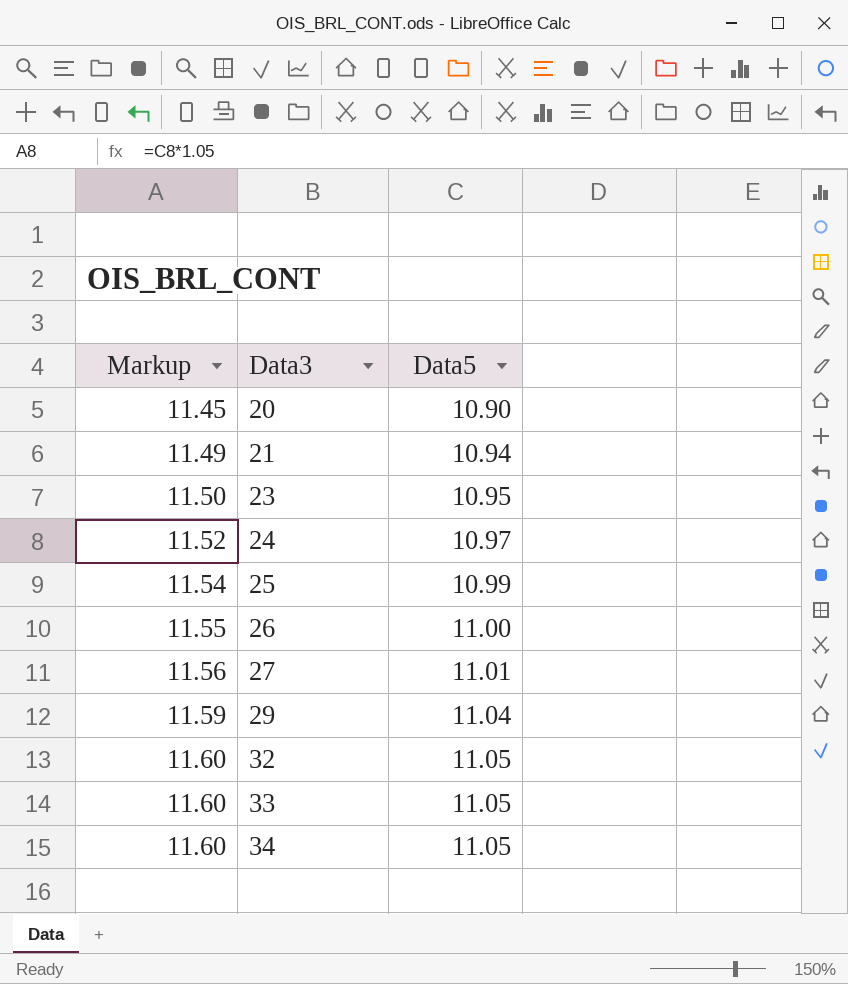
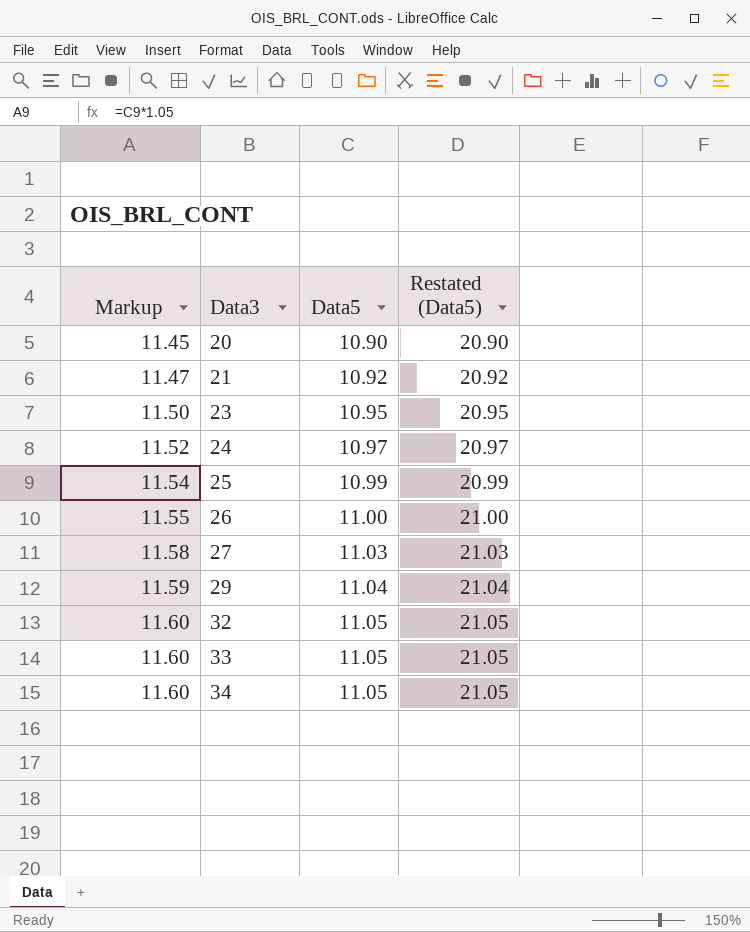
column Restated (Data5) | formula: none -> [Data5] + 10
21 | Markup: 11.49 -> 11.47
21 | Data5: 10.94 -> 10.92
27 | Markup: 11.56 -> 11.58
27 | Data5: 11.01 -> 11.03

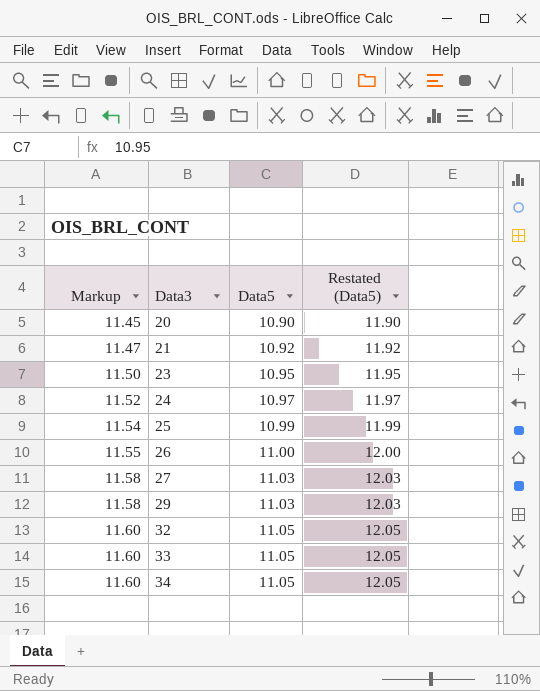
column Restated (Data5) | formula: [Data5] + 10 -> [Data5] + 1
29 | Markup: 11.59 -> 11.58
29 | Data5: 11.04 -> 11.03

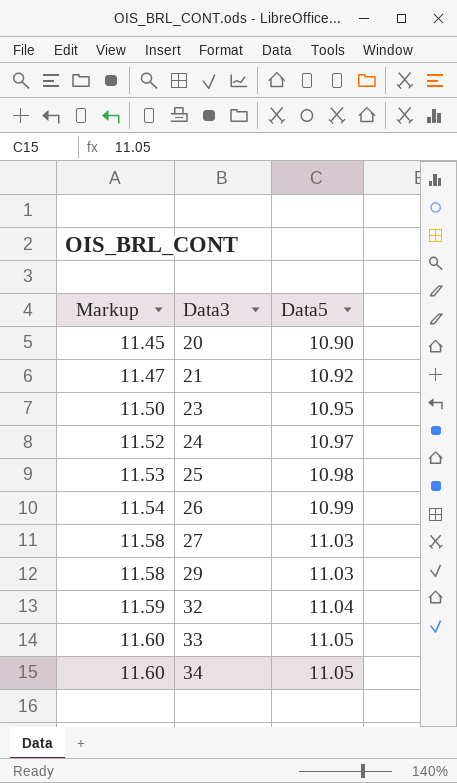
column Restated (Data5) | formula: [Data5] + 1 -> none
25 | Markup: 11.54 -> 11.53
25 | Data5: 10.99 -> 10.98
26 | Markup: 11.55 -> 11.54
26 | Data5: 11.00 -> 10.99
32 | Markup: 11.60 -> 11.59
32 | Data5: 11.05 -> 11.04

